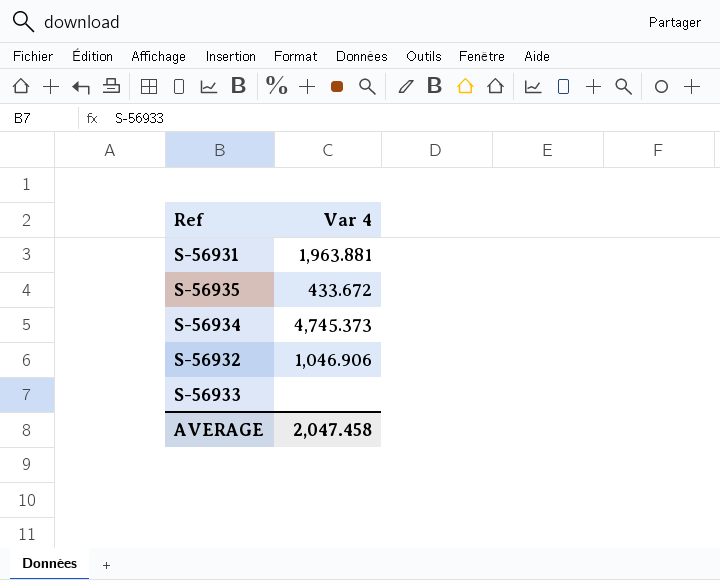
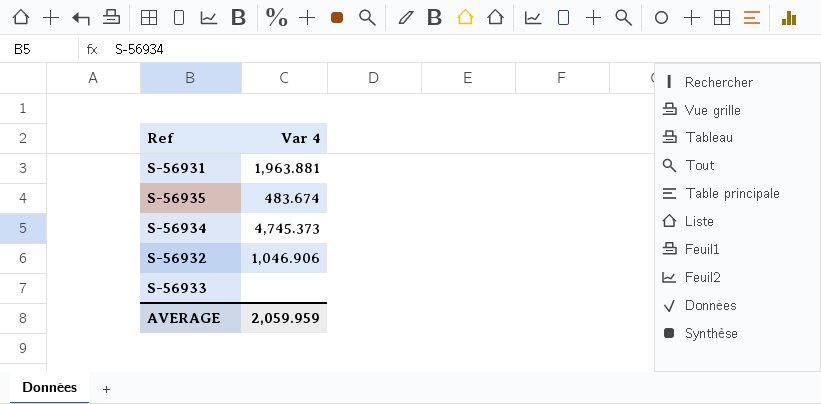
S-56935 | Var 4: 433.672 -> 483.674
AVERAGE | Var 4: 2,047.458 -> 2,059.959

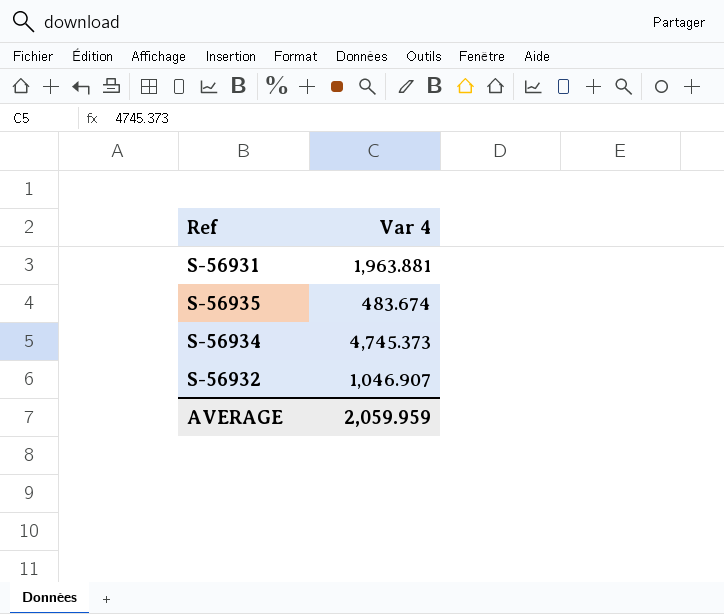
row S-56933: none -> none
S-56932 | Var 4: 1,046.906 -> 1,046.907

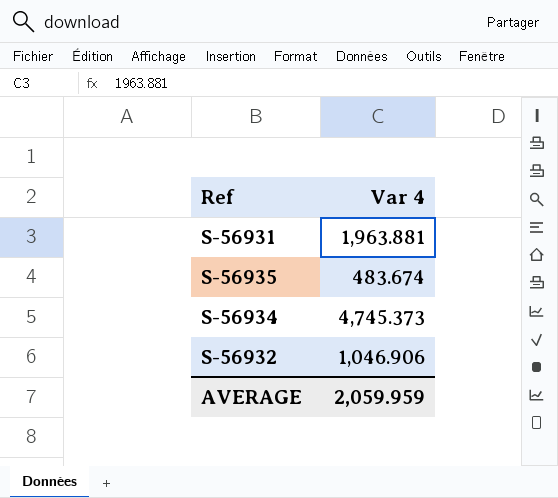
S-56932 | Var 4: 1,046.907 -> 1,046.906

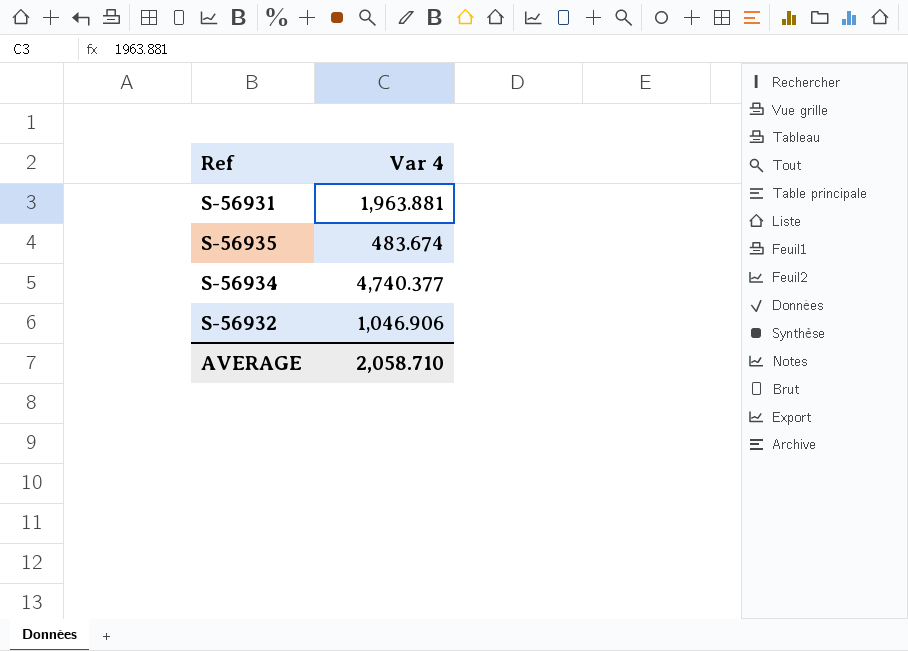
S-56934 | Var 4: 4,745.373 -> 4,740.377
AVERAGE | Var 4: 2,059.959 -> 2,058.710

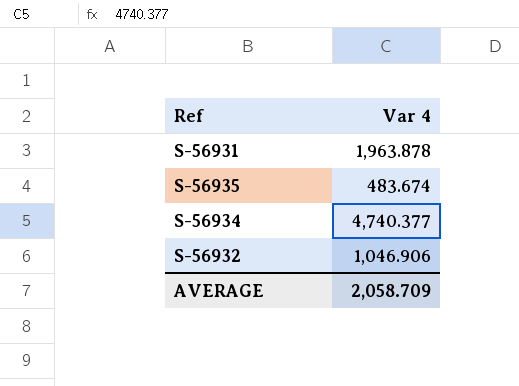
S-56931 | Var 4: 1,963.881 -> 1,963.878
AVERAGE | Var 4: 2,058.710 -> 2,058.709

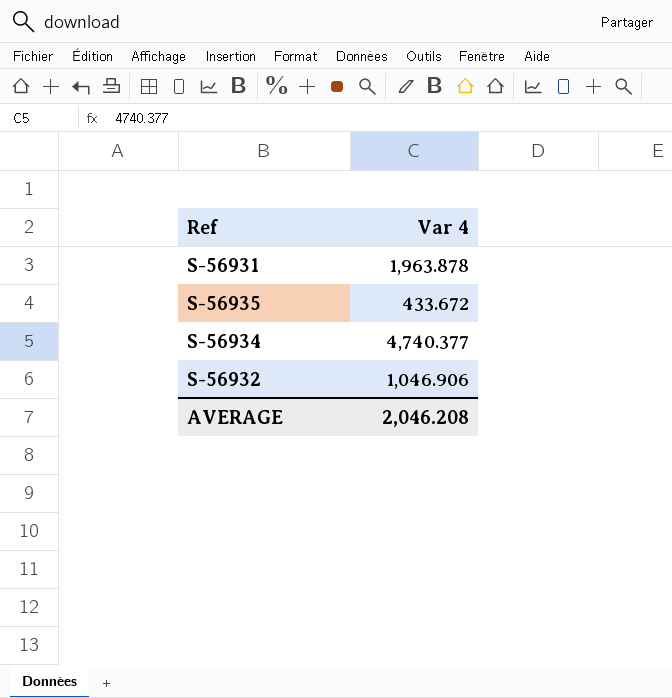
S-56935 | Var 4: 483.674 -> 433.672
AVERAGE | Var 4: 2,058.709 -> 2,046.208

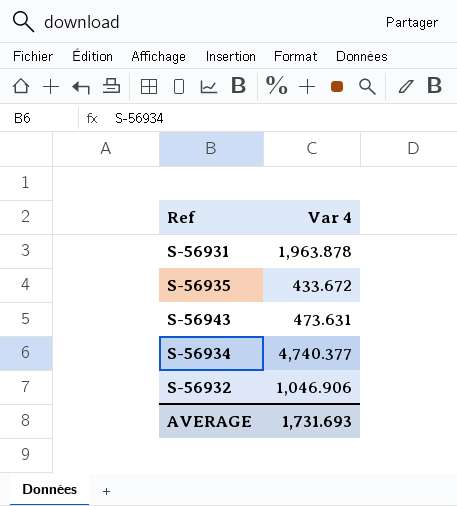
row S-56943: none -> 473.631
AVERAGE | Var 4: 2,046.208 -> 1,731.693

